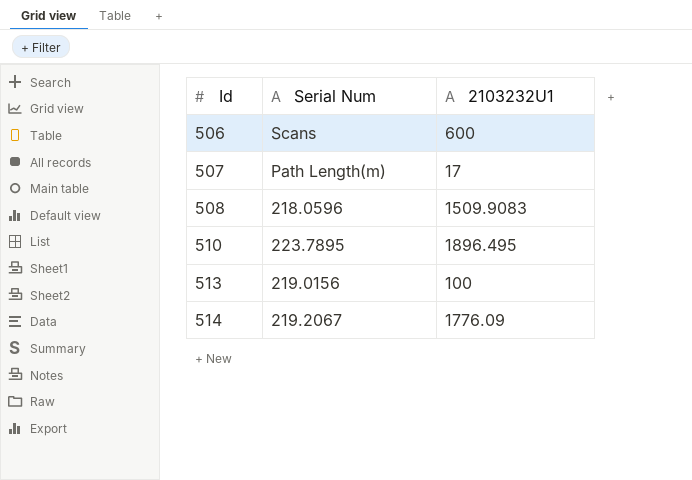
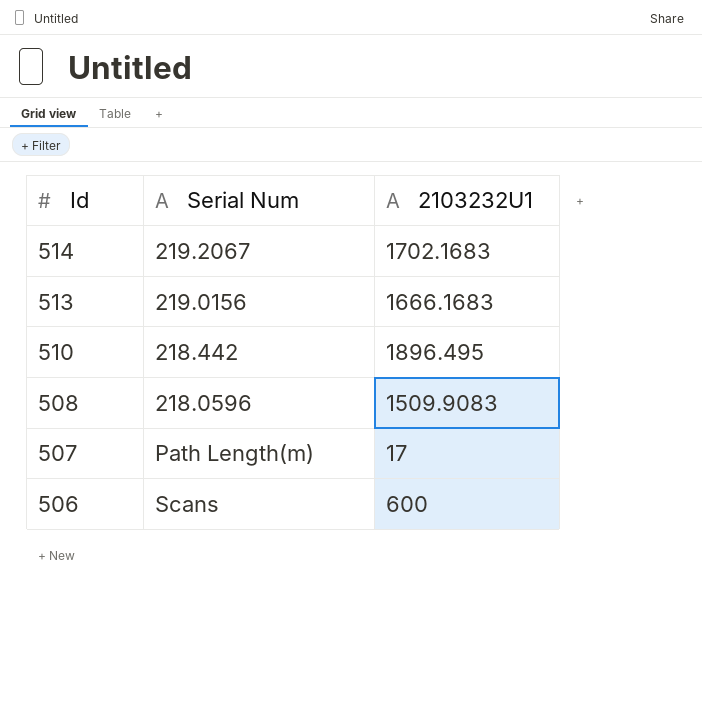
row order: Id ascending -> Id descending
514 | 2103232U1: 1776.09 -> 1702.1683
513 | 2103232U1: 100 -> 1666.1683
510 | Serial Num: 223.7895 -> 218.442

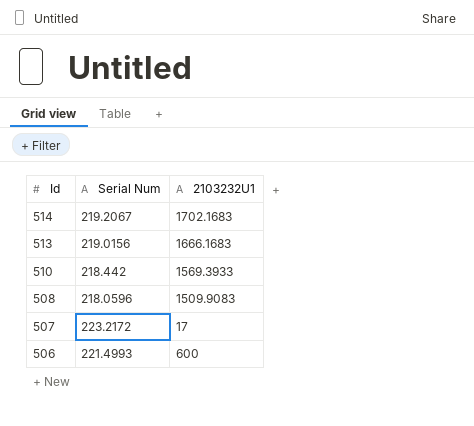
510 | 2103232U1: 1896.495 -> 1569.3933
507 | Serial Num: Path Length(m) -> 223.2172
506 | Serial Num: Scans -> 221.4993

